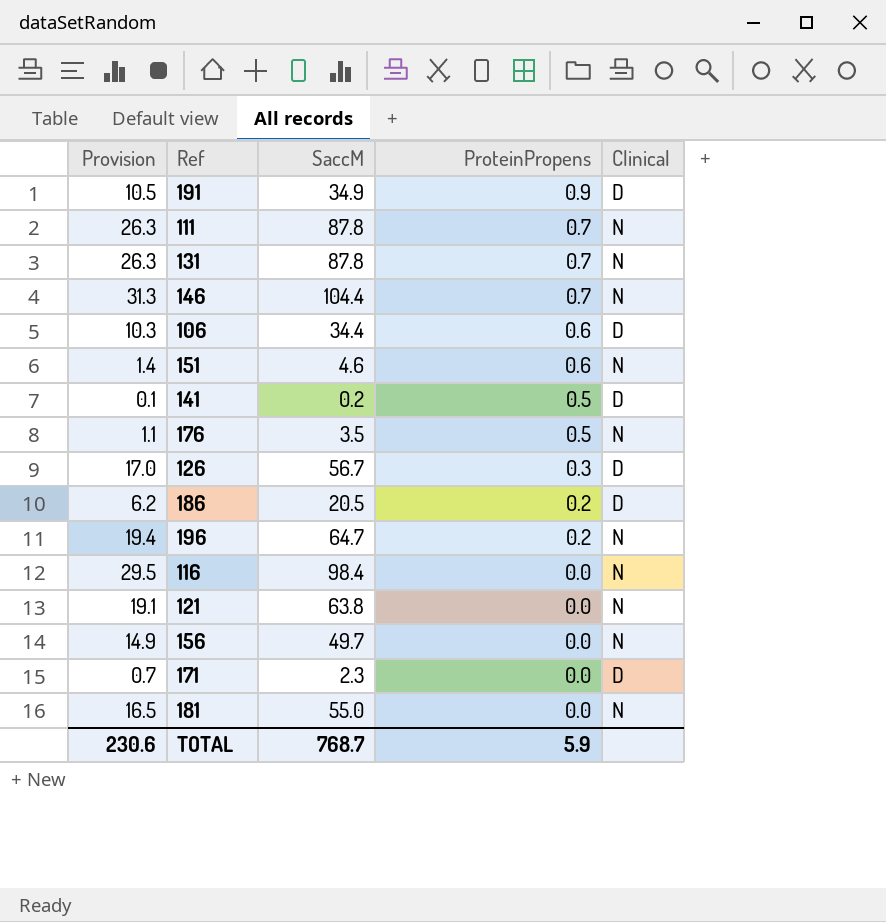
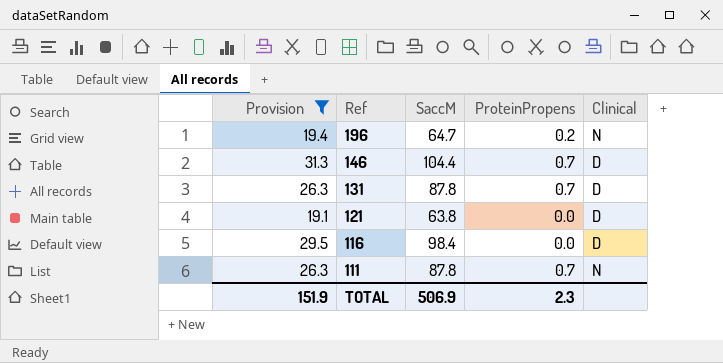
filter: none -> Provision >= 19.1
row order: ProteinPropens descending -> Ref descending
146 | Clinical: N -> D
131 | Clinical: N -> D
121 | Clinical: N -> D
116 | Clinical: N -> D
TOTAL | Provision: 230.6 -> 151.9
TOTAL | SaccM: 768.7 -> 506.9
TOTAL | ProteinPropens: 5.9 -> 2.3

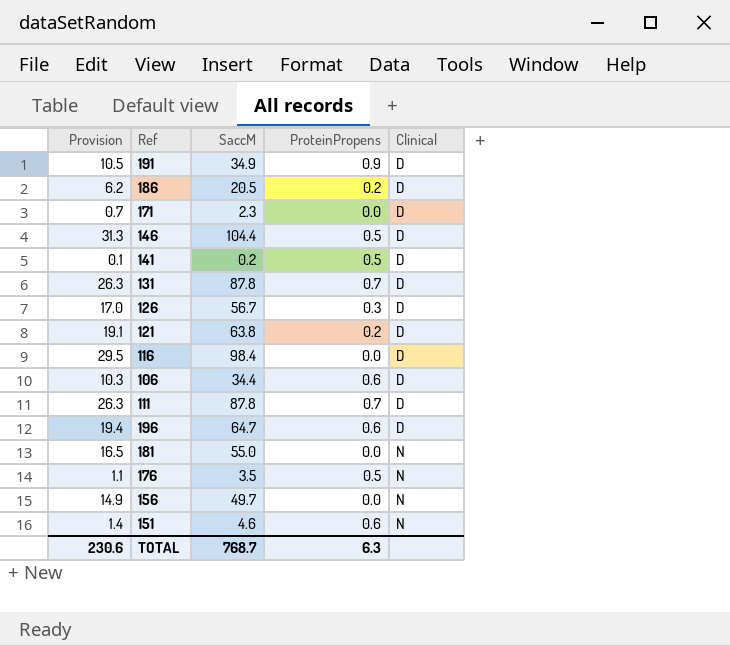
filter: Provision >= 19.1 -> none
row order: Ref descending -> Clinical ascending
146 | ProteinPropens: 0.7 -> 0.5
121 | ProteinPropens: 0.0 -> 0.2
111 | Clinical: N -> D
196 | ProteinPropens: 0.2 -> 0.6
196 | Clinical: N -> D
TOTAL | Provision: 151.9 -> 230.6
TOTAL | SaccM: 506.9 -> 768.7
TOTAL | ProteinPropens: 2.3 -> 6.3

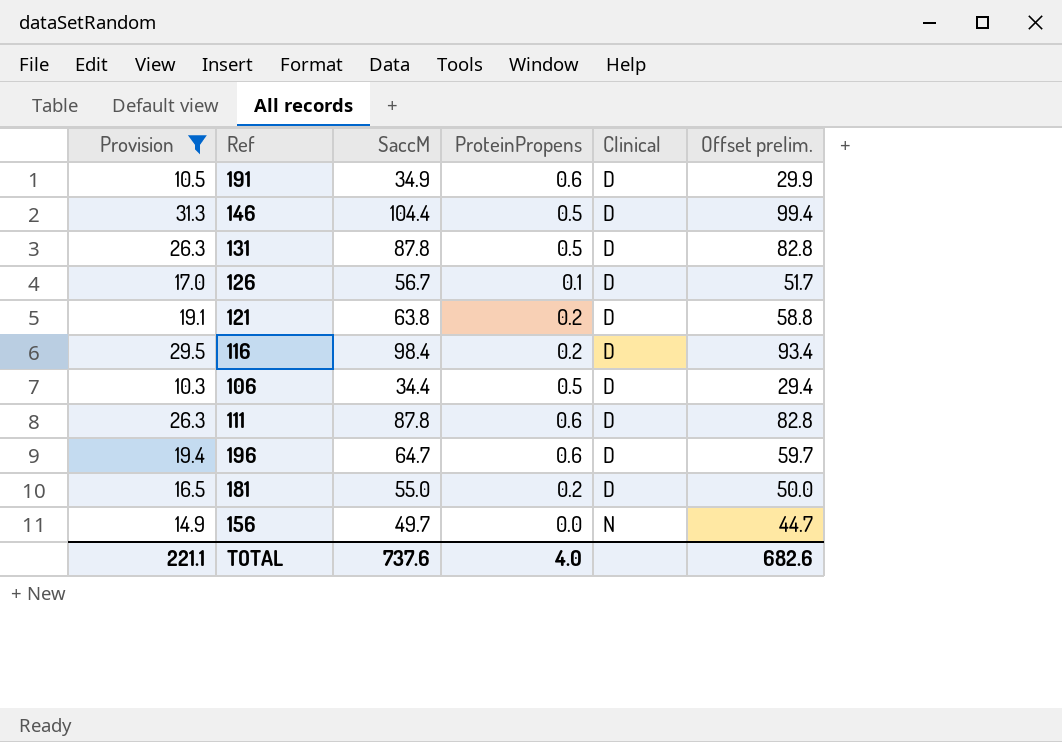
filter: none -> Provision >= 10.3
column Offset prelim. | formula: none -> [SaccM] - 5
191 | ProteinPropens: 0.9 -> 0.6
131 | ProteinPropens: 0.7 -> 0.5
126 | ProteinPropens: 0.3 -> 0.1
116 | ProteinPropens: 0.0 -> 0.2
106 | ProteinPropens: 0.6 -> 0.5
111 | ProteinPropens: 0.7 -> 0.6
181 | ProteinPropens: 0.0 -> 0.2
181 | Clinical: N -> D
TOTAL | Provision: 230.6 -> 221.1
TOTAL | SaccM: 768.7 -> 737.6
TOTAL | ProteinPropens: 6.3 -> 4.0

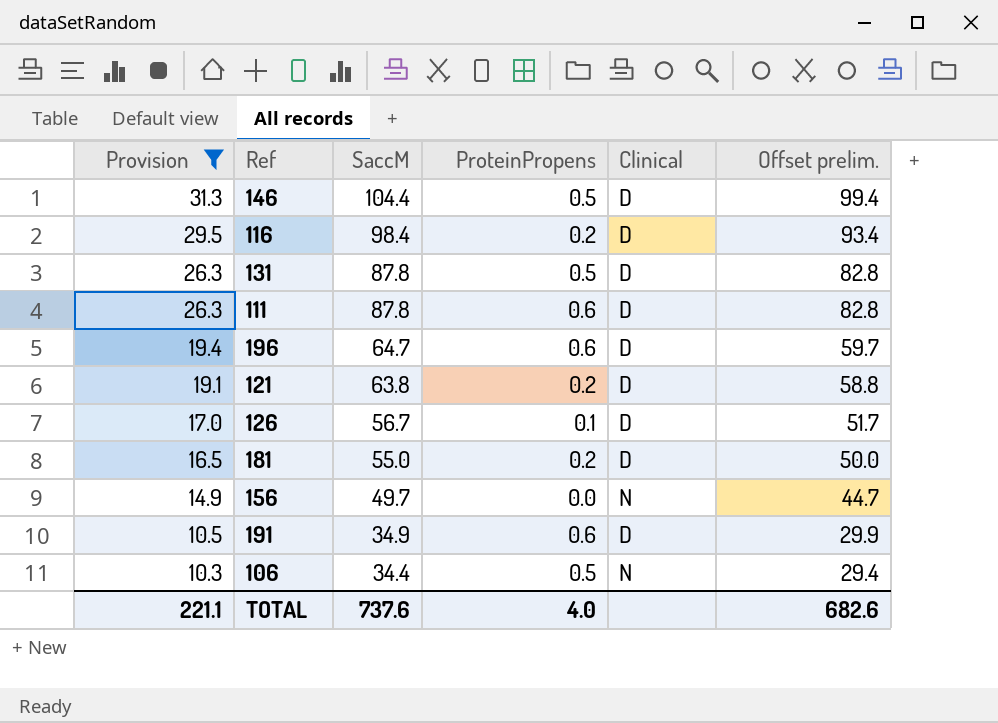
row order: Clinical ascending -> Provision descending
106 | Clinical: D -> N

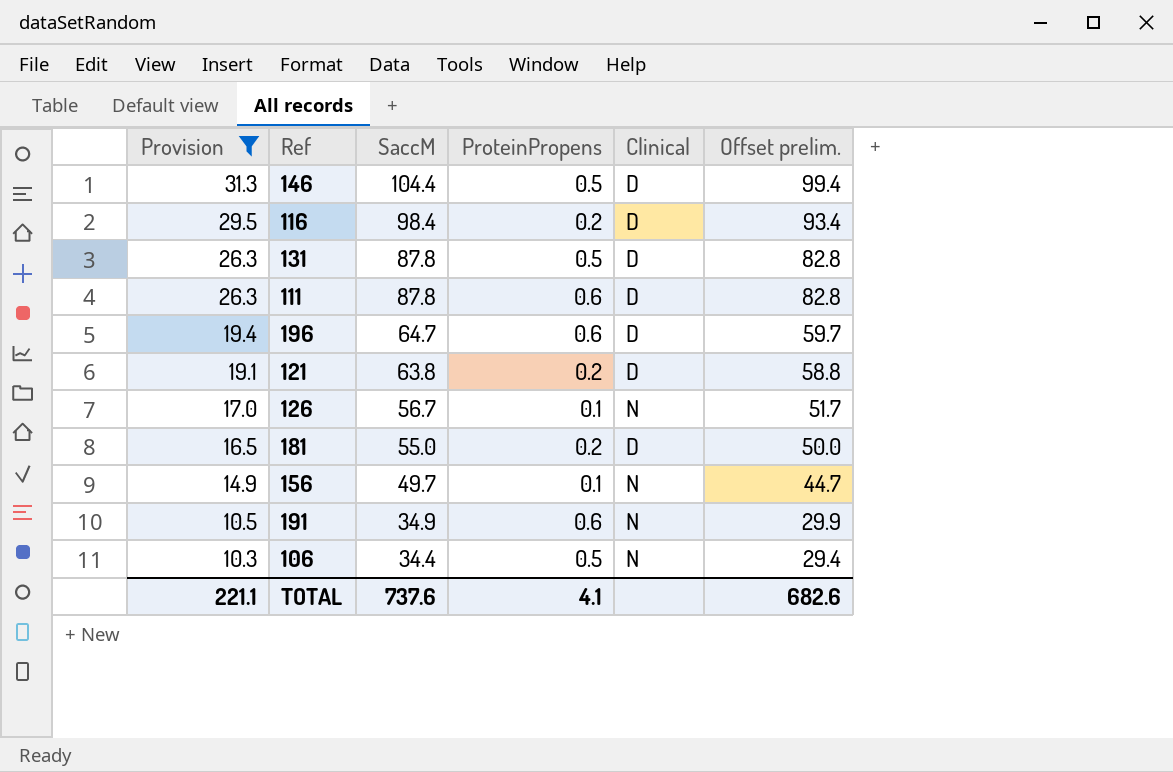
126 | Clinical: D -> N
156 | ProteinPropens: 0.0 -> 0.1
191 | Clinical: D -> N
TOTAL | ProteinPropens: 4.0 -> 4.1

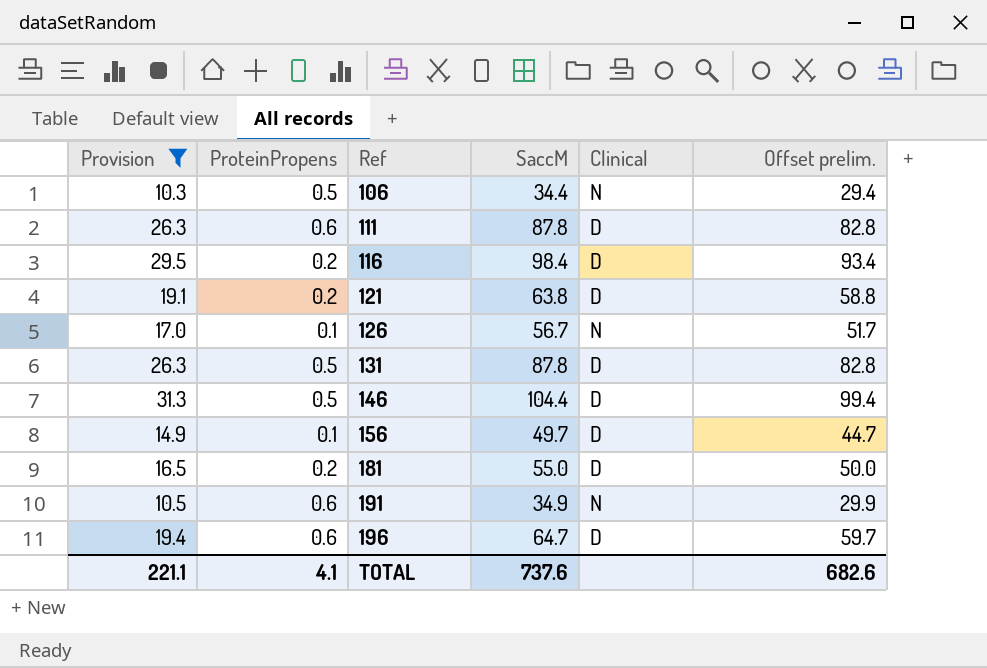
row order: Provision descending -> Ref ascending
column ProteinPropens | position: 4 -> 2
156 | Clinical: N -> D

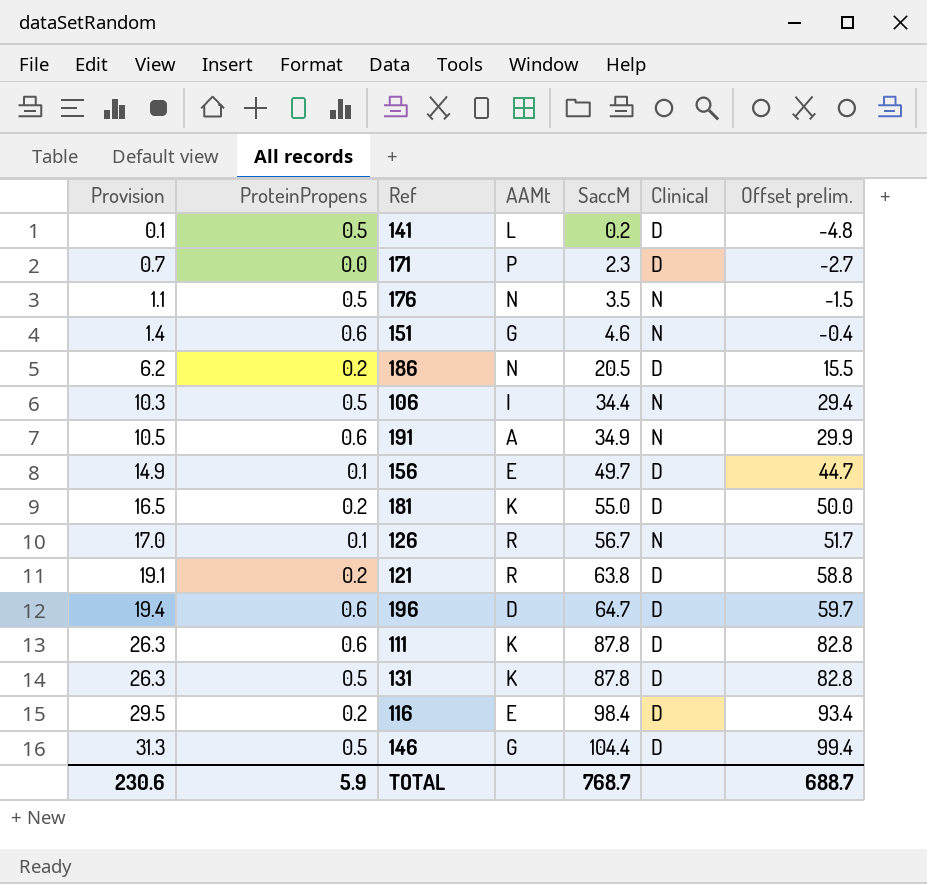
filter: Provision >= 10.3 -> none
row order: Ref ascending -> Provision ascending
column AAMt | position: none -> 4
TOTAL | Provision: 221.1 -> 230.6
TOTAL | ProteinPropens: 4.1 -> 5.9
TOTAL | SaccM: 737.6 -> 768.7
TOTAL | Offset prelim.: 682.6 -> 688.7

